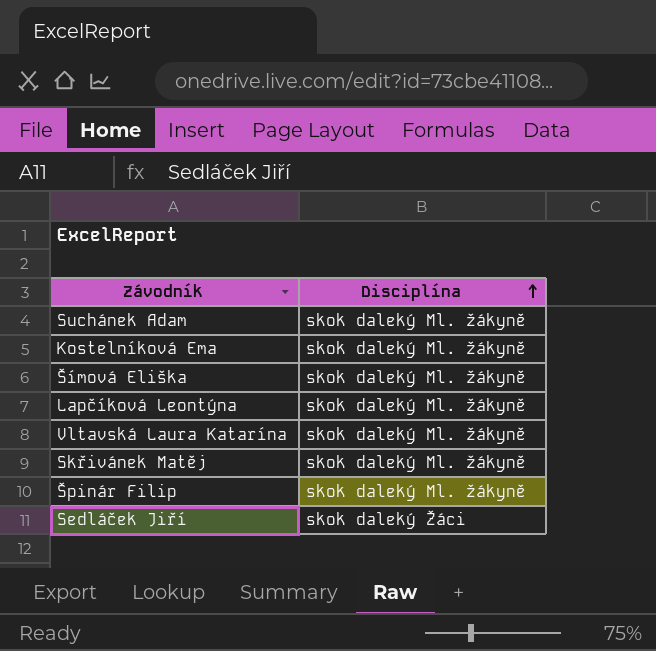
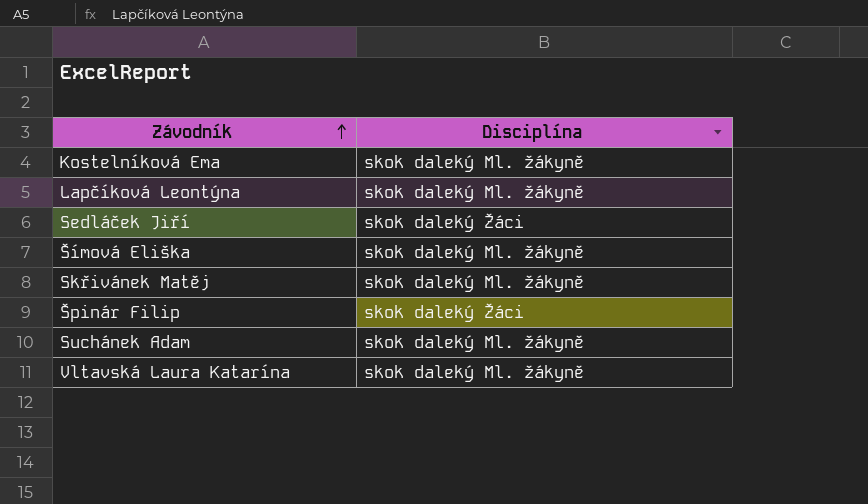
row order: Disciplína ascending -> Závodník ascending
Špinár Filip | Disciplína: skok daleký Ml. žákyně -> skok daleký Žáci

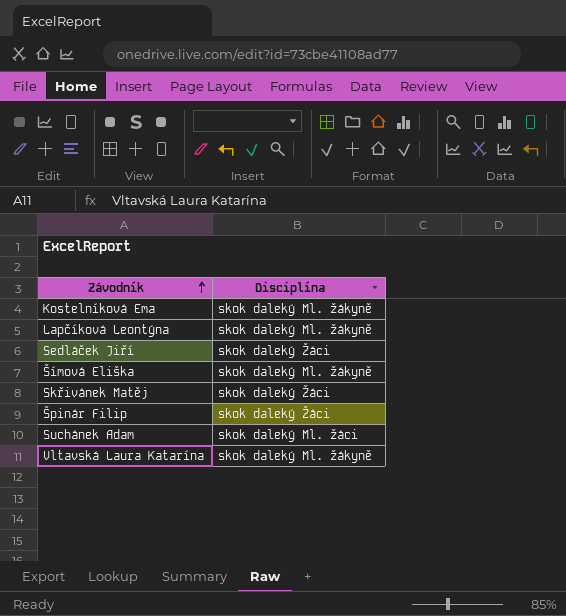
Skřivánek Matěj | Disciplína: skok daleký Ml. žákyně -> skok daleký Žáci
Suchánek Adam | Disciplína: skok daleký Ml. žákyně -> skok daleký Ml. žáci

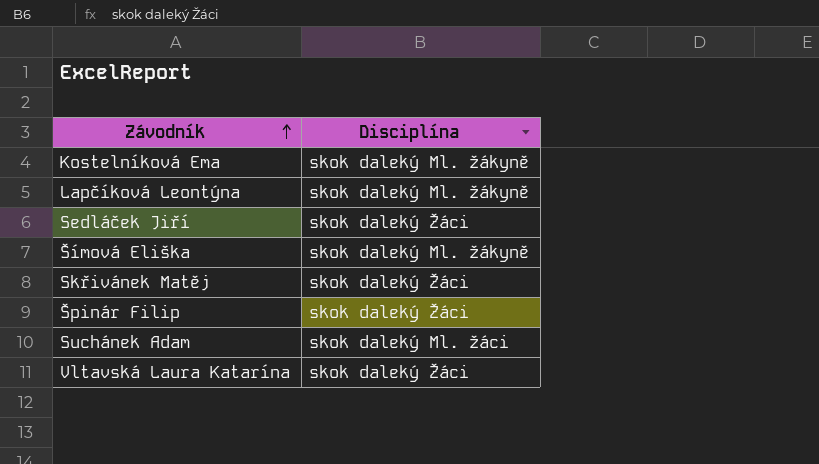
Vltavská Laura Katarína | Disciplína: skok daleký Ml. žákyně -> skok daleký Žáci

